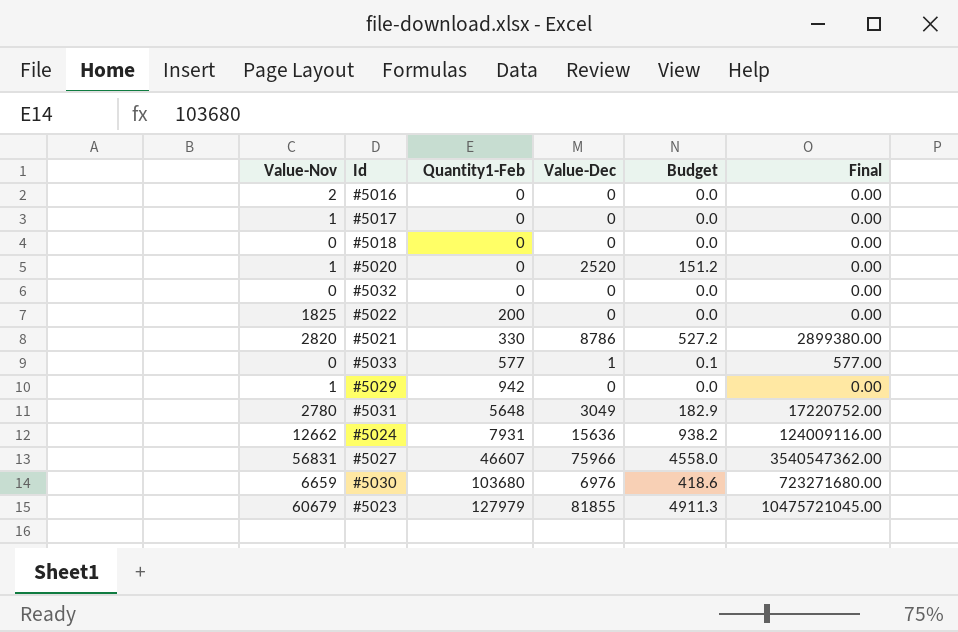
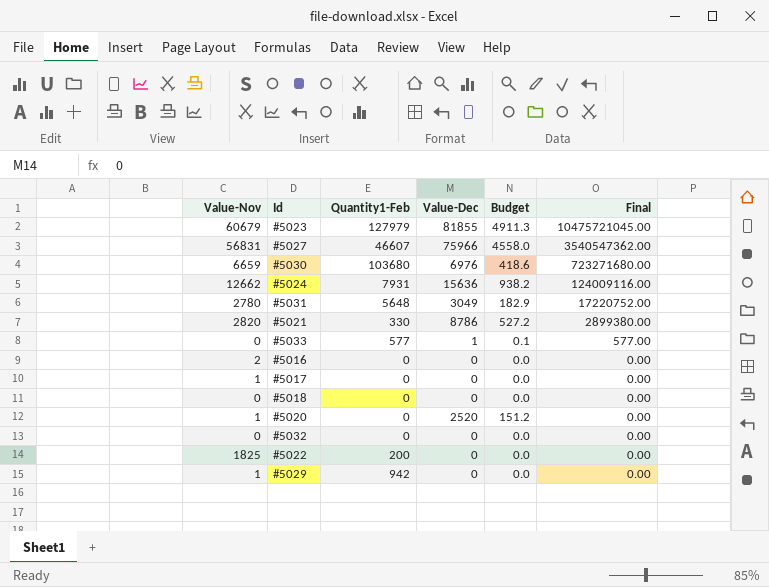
row order: Quantity1-Feb ascending -> Final descending

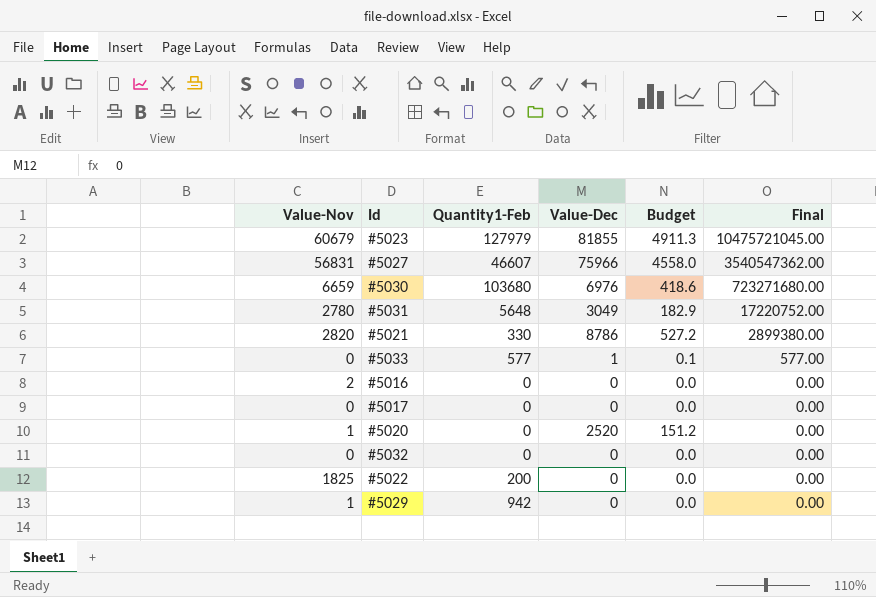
row #5024: 12662 | 7931 | 15636 | 938.2 | 124009116.00 -> none
row #5018: 0 | 0 | 0 | 0.0 | 0.00 -> none
#5017 | Value-Nov: 1 -> 0

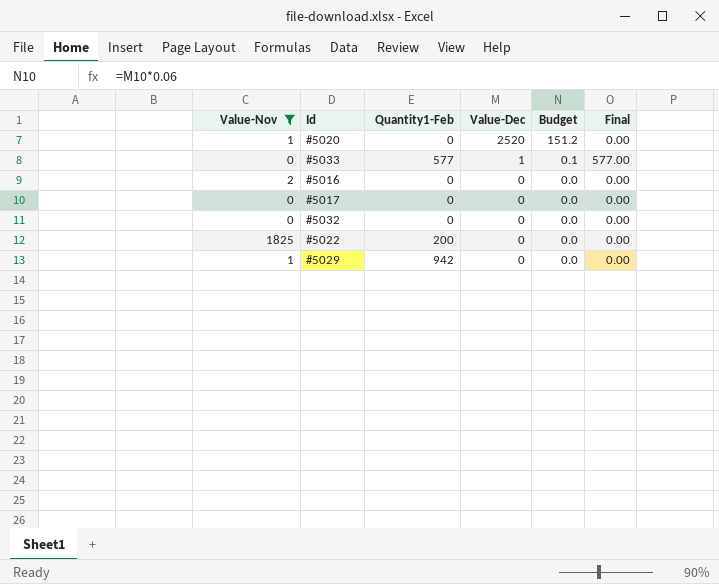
filter: none -> Value-Nov <= 1825
row order: Final descending -> Value-Dec descending

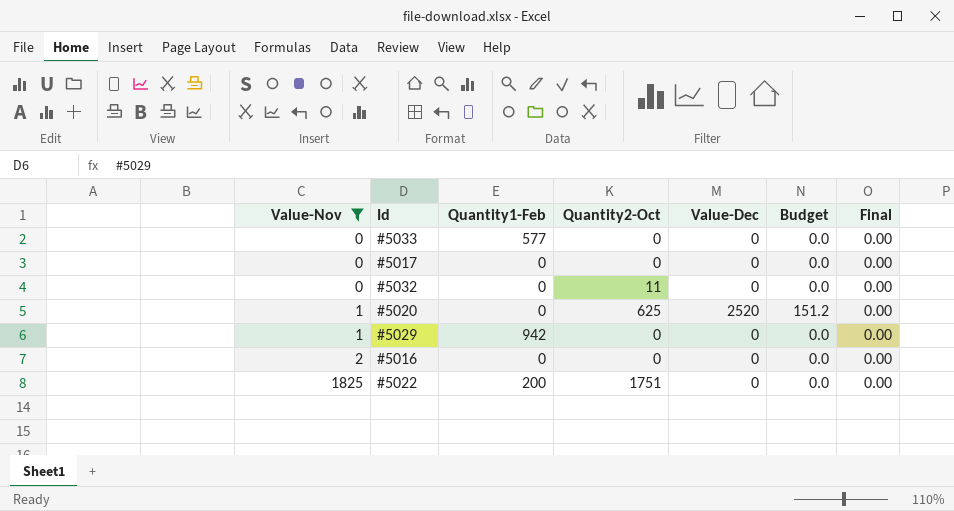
row order: Value-Dec descending -> Value-Nov ascending
column Quantity2-Oct | position: none -> 4
#5033 | Value-Dec: 1 -> 0
#5033 | Budget: 0.1 -> 0.0
#5033 | Final: 577.00 -> 0.00

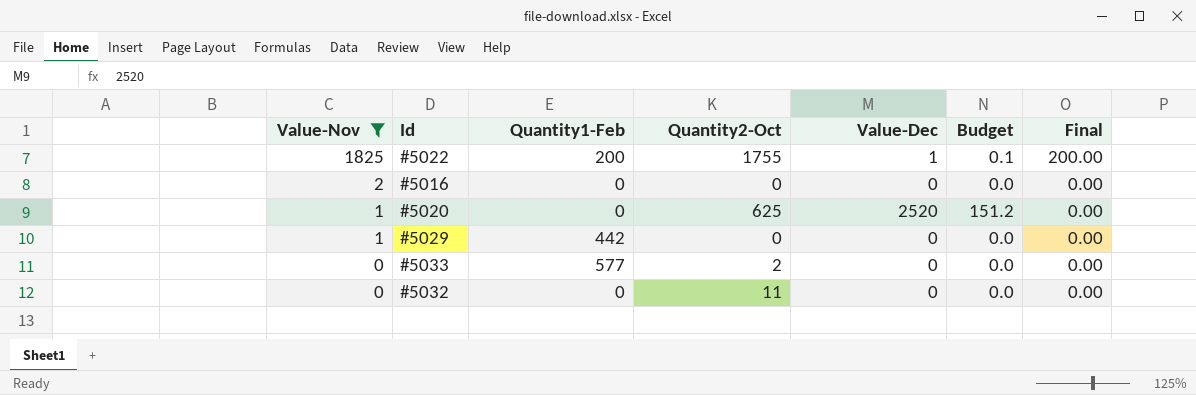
row order: Value-Nov ascending -> Value-Nov descending
row #5017: 0 | 0 | 0 | 0 | 0.0 | 0.00 -> none
#5022 | Quantity2-Oct: 1751 -> 1755
#5022 | Value-Dec: 0 -> 1
#5022 | Budget: 0.0 -> 0.1
#5022 | Final: 0.00 -> 200.00
#5029 | Quantity1-Feb: 942 -> 442
#5033 | Quantity2-Oct: 0 -> 2

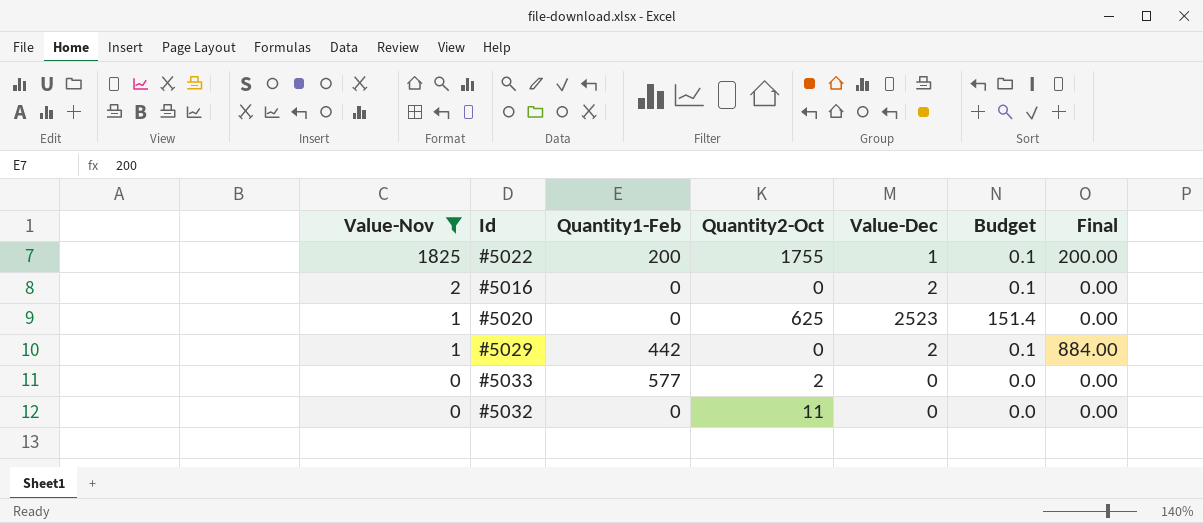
#5016 | Value-Dec: 0 -> 2
#5016 | Budget: 0.0 -> 0.1
#5020 | Value-Dec: 2520 -> 2523
#5020 | Budget: 151.2 -> 151.4
#5029 | Value-Dec: 0 -> 2
#5029 | Budget: 0.0 -> 0.1
#5029 | Final: 0.00 -> 884.00

